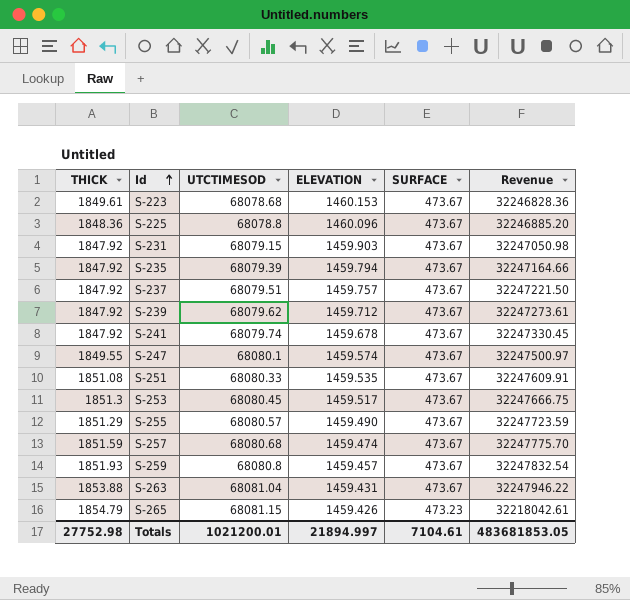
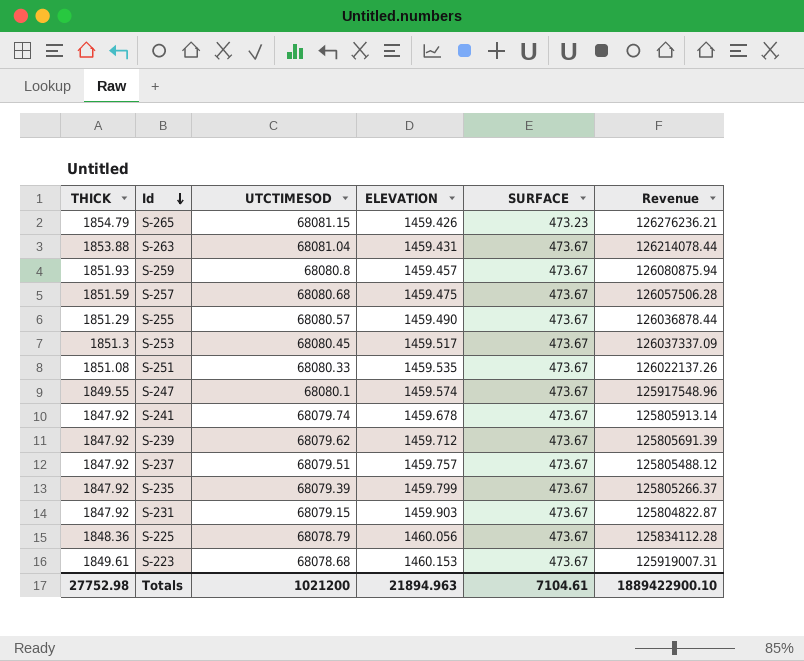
row order: Id ascending -> Id descending
column Revenue | formula: [UTCTIMESOD] * [SURFACE] -> [THICK] * [UTCTIMESOD]
S-257 | ELEVATION: 1459.474 -> 1459.475
S-235 | ELEVATION: 1459.794 -> 1459.799
S-225 | UTCTIMESOD: 68078.8 -> 68078.79
S-225 | ELEVATION: 1460.096 -> 1460.056
Totals | UTCTIMESOD: 1021200.01 -> 1021200
Totals | ELEVATION: 21894.997 -> 21894.963
Totals | Revenue: 483681853.05 -> 1889422900.10

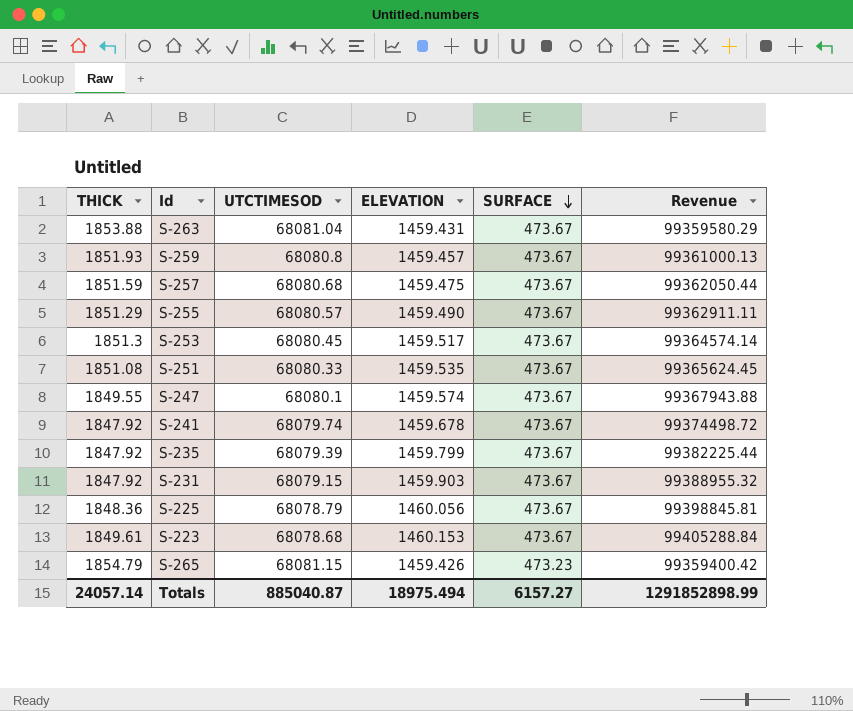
row order: Id descending -> SURFACE descending
column Revenue | formula: [THICK] * [UTCTIMESOD] -> [UTCTIMESOD] * [ELEVATION]
row S-239: 1847.92 | 68079.62 | 1459.712 | 473.67 | 125805691.39 -> none
row S-237: 1847.92 | 68079.51 | 1459.757 | 473.67 | 125805488.12 -> none
Totals | THICK: 27752.98 -> 24057.14
Totals | UTCTIMESOD: 1021200 -> 885040.87
Totals | ELEVATION: 21894.963 -> 18975.494
Totals | SURFACE: 7104.61 -> 6157.27
Totals | Revenue: 1889422900.10 -> 1291852898.99

